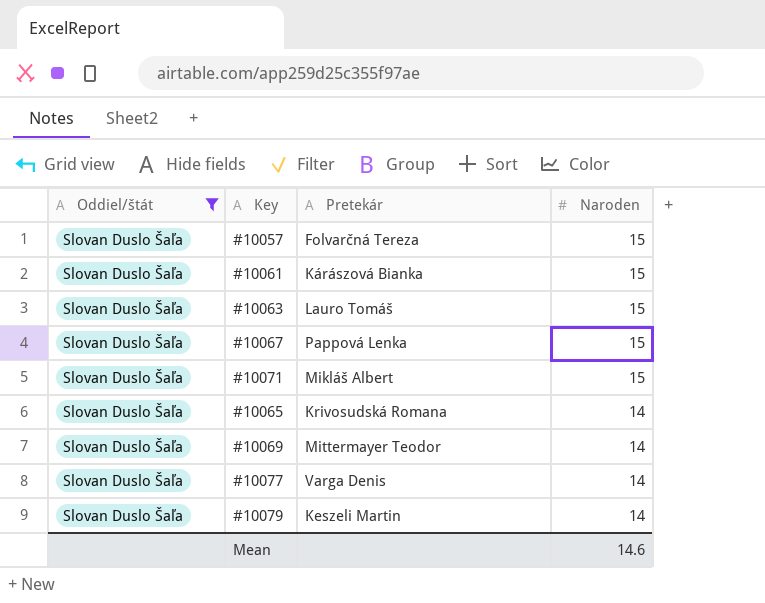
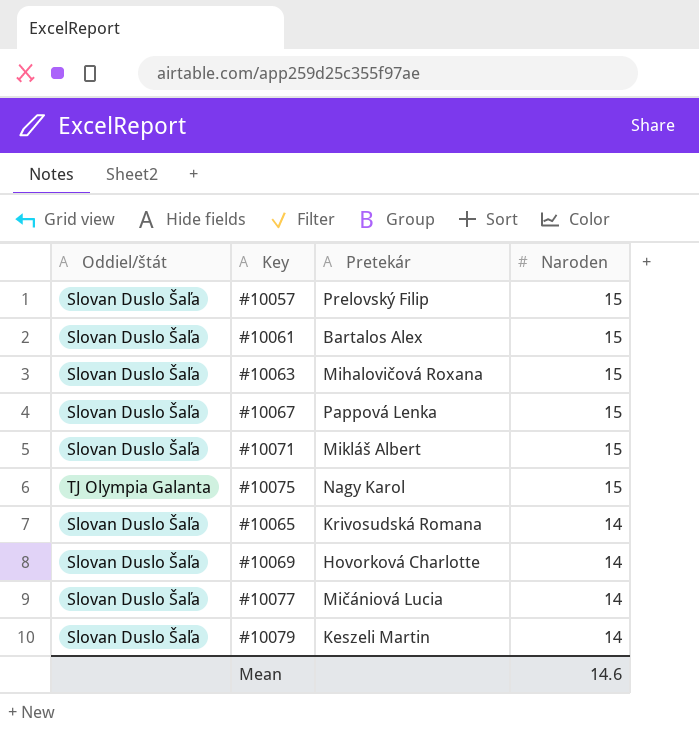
filter: Oddiel/štát = Slovan Duslo Šaľa -> none
#10057 | Pretekár: Folvarčná Tereza -> Prelovský Filip
#10061 | Pretekár: Kárászová Bianka -> Bartalos Alex
#10063 | Pretekár: Lauro Tomáš -> Mihalovičová Roxana
#10069 | Pretekár: Mittermayer Teodor -> Hovorková Charlotte
#10077 | Pretekár: Varga Denis -> Mičániová Lucia

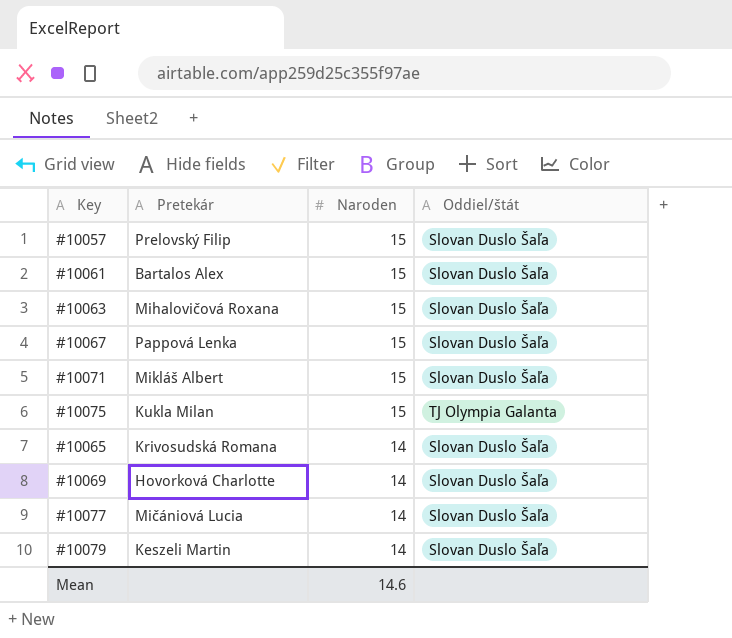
column Oddiel/štát | position: 1 -> 4
#10075 | Pretekár: Nagy Karol -> Kukla Milan

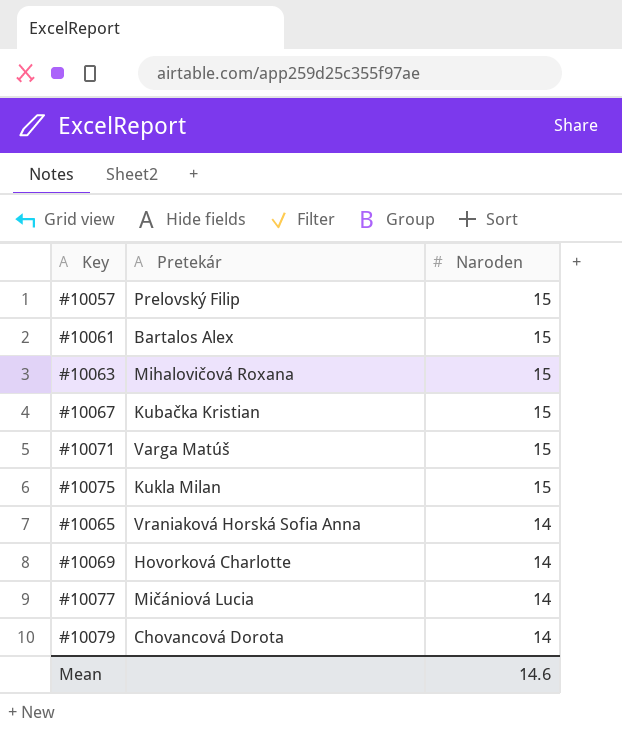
column Oddiel/štát | position: 4 -> none
#10067 | Pretekár: Pappová Lenka -> Kubačka Kristian
#10071 | Pretekár: Mikláš Albert -> Varga Matúš
#10065 | Pretekár: Krivosudská Romana -> Vraniaková Horská Sofia Anna
#10079 | Pretekár: Keszeli Martin -> Chovancová Dorota

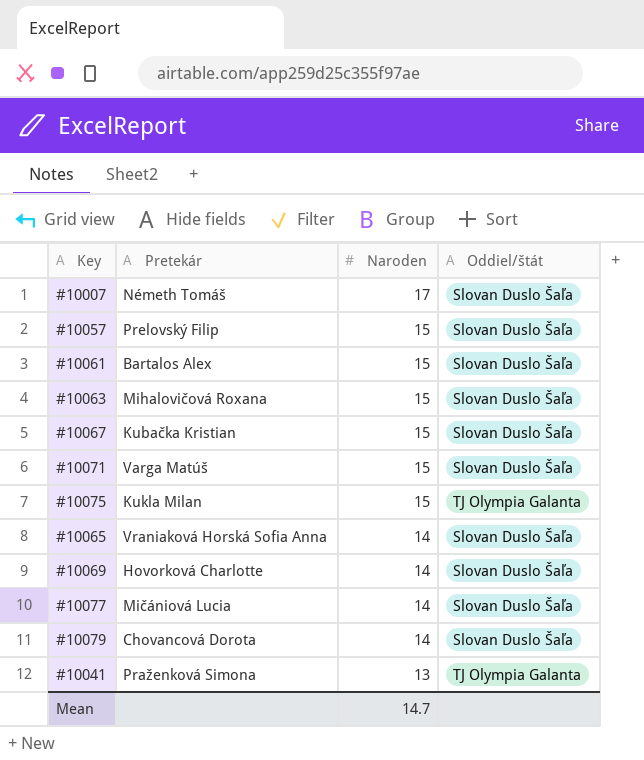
column Oddiel/štát | position: none -> 4
row #10007: none -> Németh Tomáš | 17 | Slovan Duslo Šaľa
row #10041: none -> Praženková Simona | 13 | TJ Olympia Galanta
Mean | Naroden: 14.6 -> 14.7

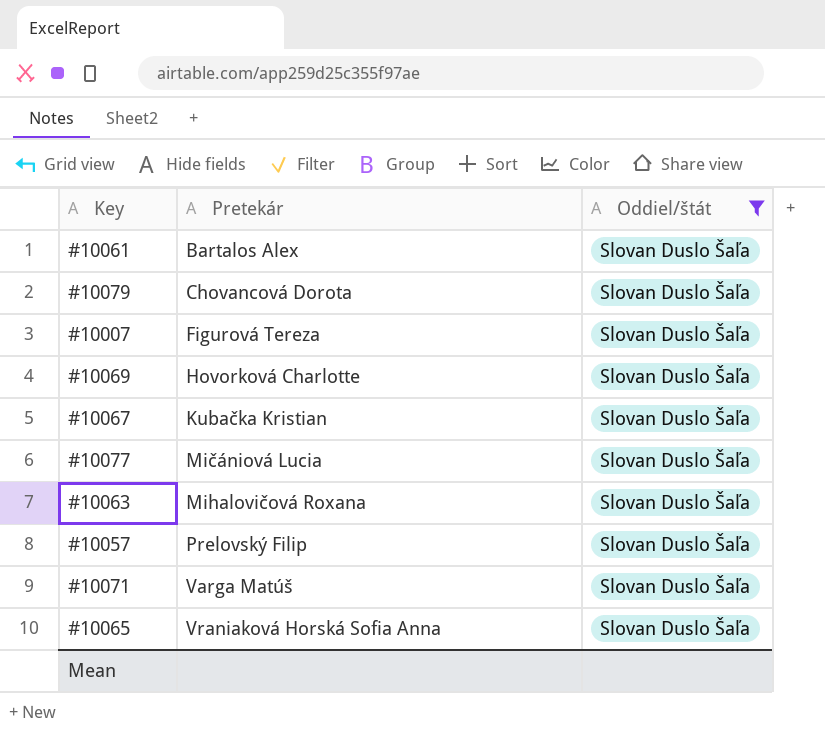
filter: none -> Oddiel/štát = Slovan Duslo Šaľa
row order: Naroden descending -> Pretekár ascending
column Naroden | position: 3 -> none
#10007 | Pretekár: Németh Tomáš -> Figurová Tereza

